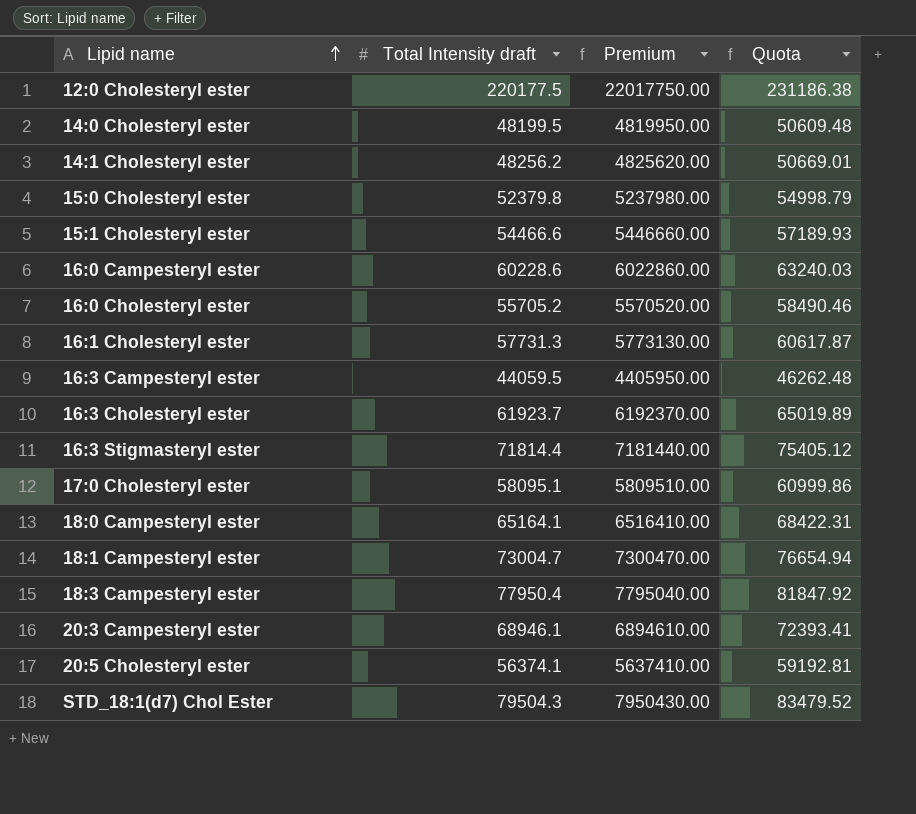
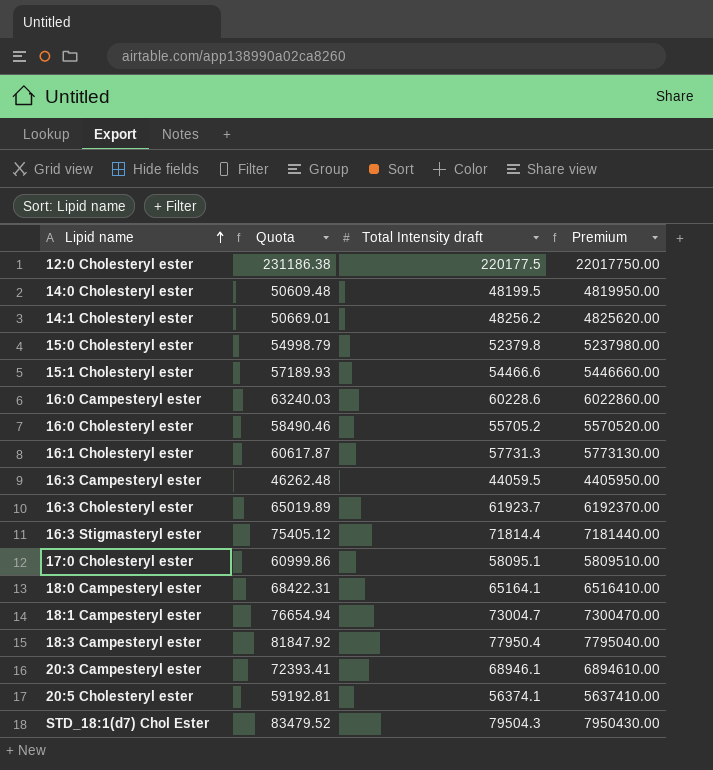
column Quota | position: 4 -> 2

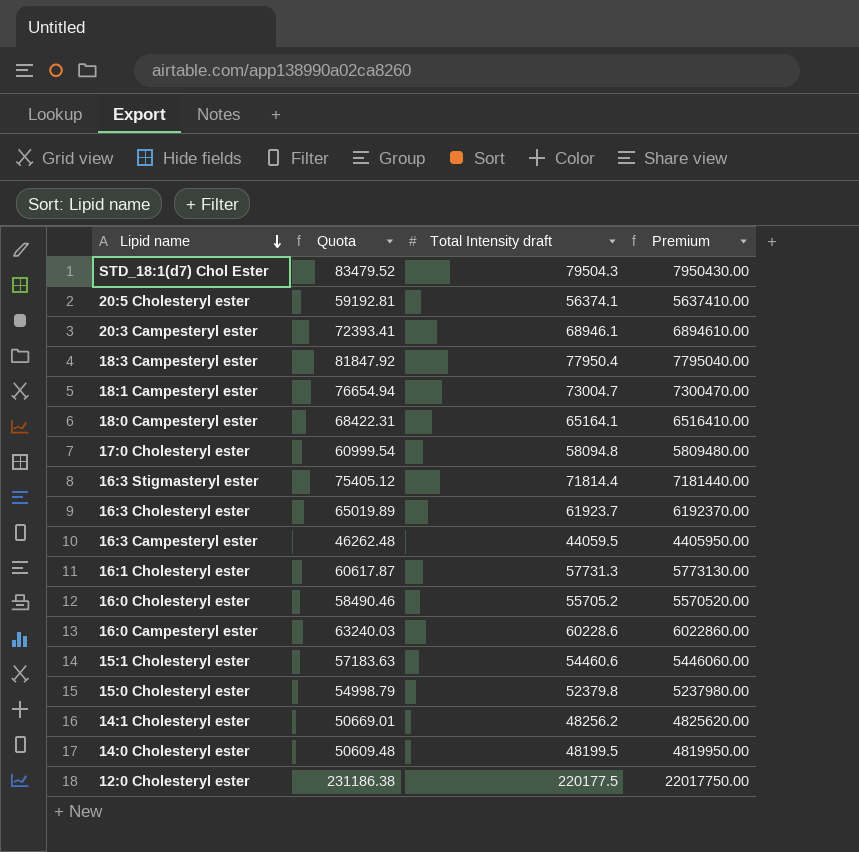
row order: Lipid name ascending -> Lipid name descending
17:0 Cholesteryl ester | Quota: 60999.86 -> 60999.54
17:0 Cholesteryl ester | Total Intensity draft: 58095.1 -> 58094.8
17:0 Cholesteryl ester | Premium: 5809510.00 -> 5809480.00
15:1 Cholesteryl ester | Quota: 57189.93 -> 57183.63
15:1 Cholesteryl ester | Total Intensity draft: 54466.6 -> 54460.6
15:1 Cholesteryl ester | Premium: 5446660.00 -> 5446060.00

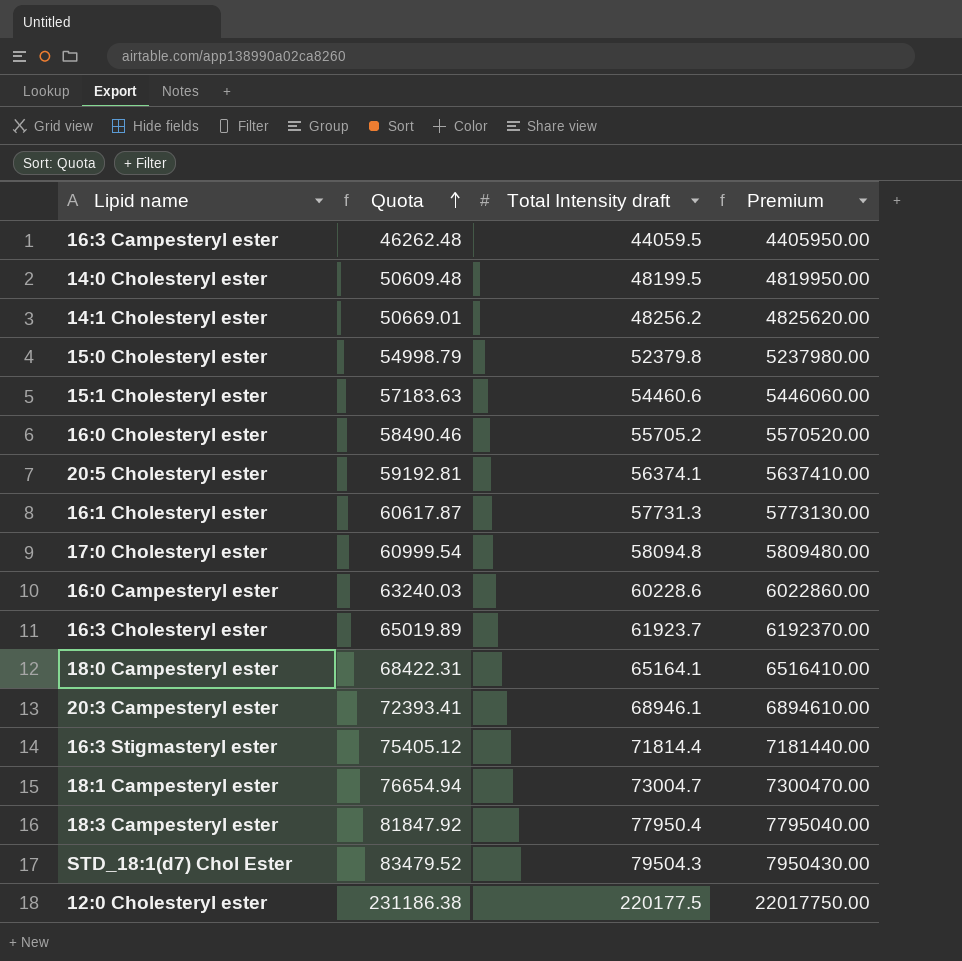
row order: Lipid name descending -> Quota ascending

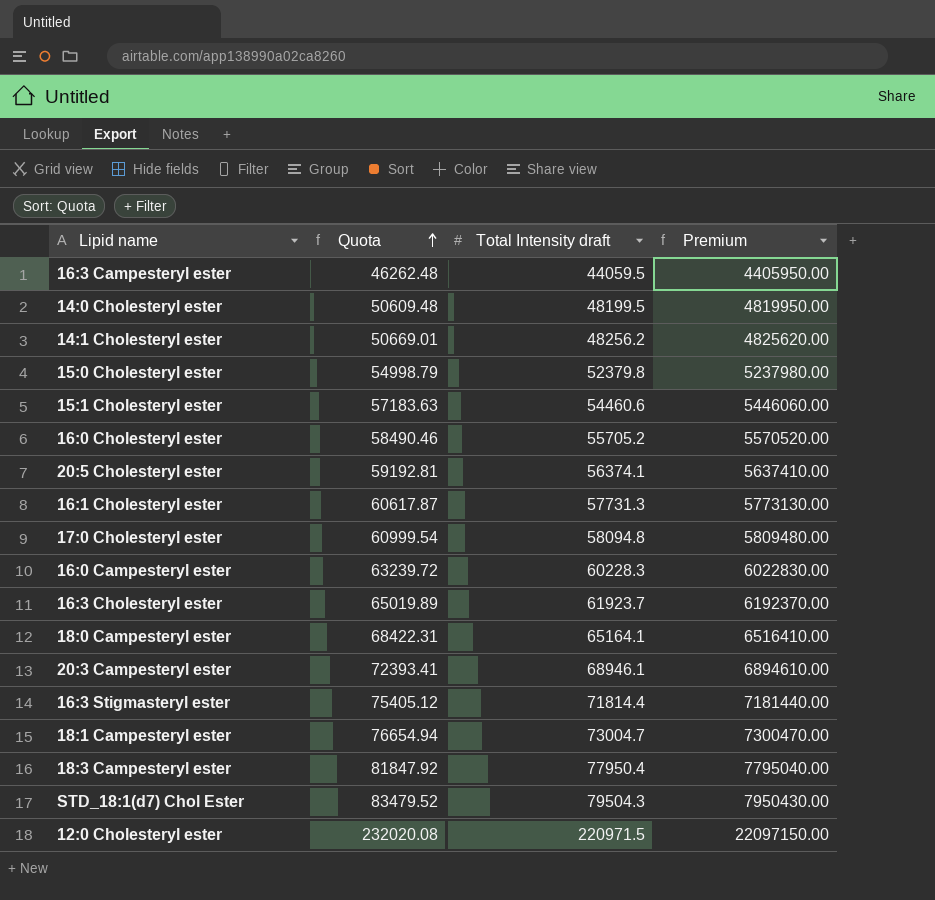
16:0 Campesteryl ester | Quota: 63240.03 -> 63239.72
16:0 Campesteryl ester | Total Intensity draft: 60228.6 -> 60228.3
16:0 Campesteryl ester | Premium: 6022860.00 -> 6022830.00
12:0 Cholesteryl ester | Quota: 231186.38 -> 232020.08
12:0 Cholesteryl ester | Total Intensity draft: 220177.5 -> 220971.5
12:0 Cholesteryl ester | Premium: 22017750.00 -> 22097150.00

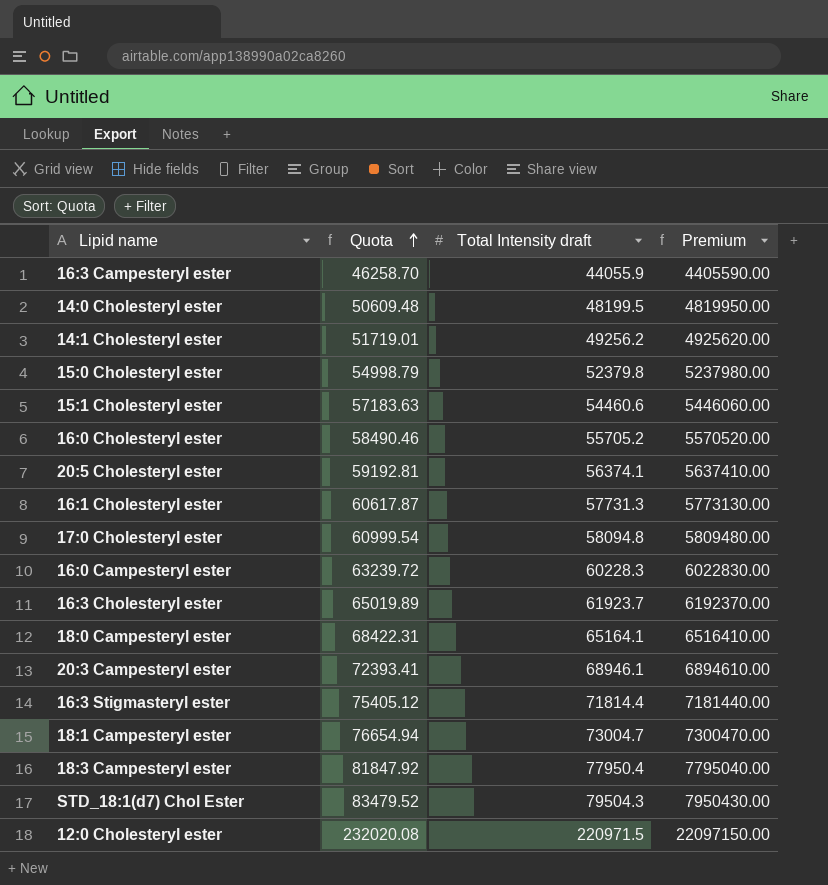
16:3 Campesteryl ester | Quota: 46262.48 -> 46258.70
16:3 Campesteryl ester | Total Intensity draft: 44059.5 -> 44055.9
16:3 Campesteryl ester | Premium: 4405950.00 -> 4405590.00
14:1 Cholesteryl ester | Quota: 50669.01 -> 51719.01
14:1 Cholesteryl ester | Total Intensity draft: 48256.2 -> 49256.2
14:1 Cholesteryl ester | Premium: 4825620.00 -> 4925620.00

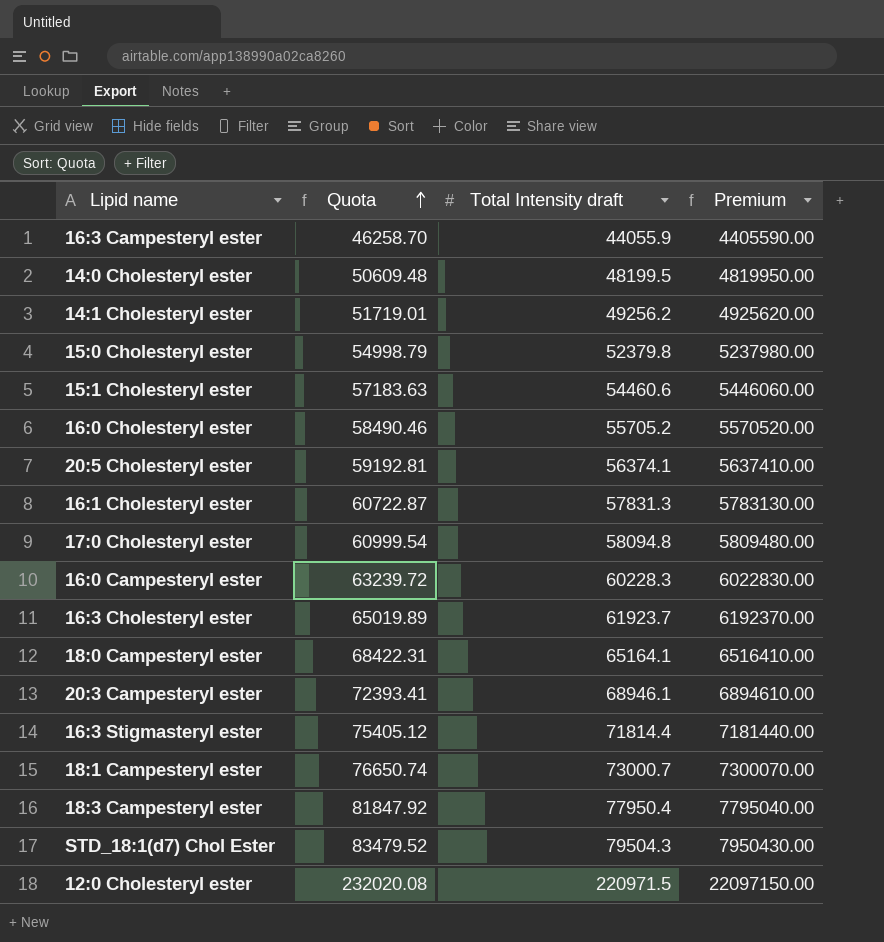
16:1 Cholesteryl ester | Quota: 60617.87 -> 60722.87
16:1 Cholesteryl ester | Total Intensity draft: 57731.3 -> 57831.3
16:1 Cholesteryl ester | Premium: 5773130.00 -> 5783130.00
18:1 Campesteryl ester | Quota: 76654.94 -> 76650.74
18:1 Campesteryl ester | Total Intensity draft: 73004.7 -> 73000.7
18:1 Campesteryl ester | Premium: 7300470.00 -> 7300070.00

